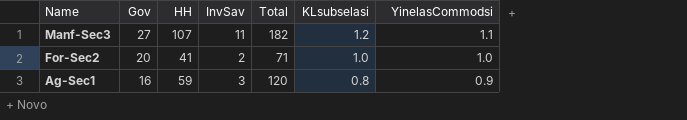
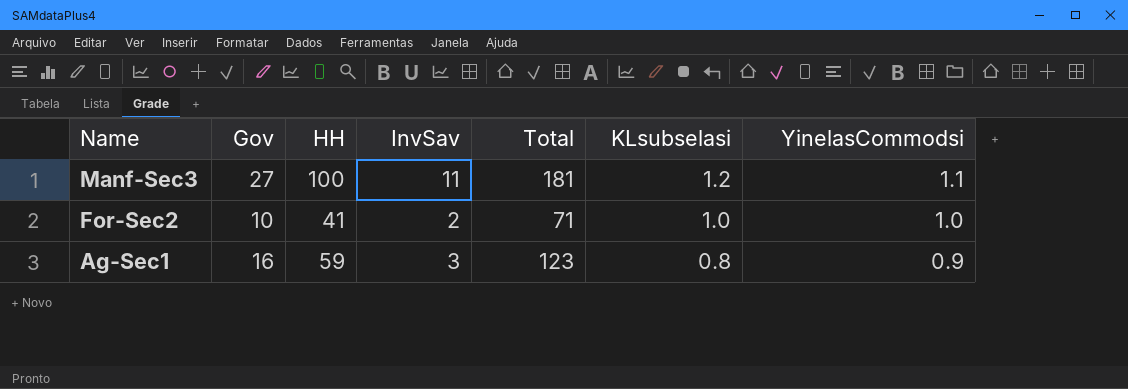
Manf-Sec3 | HH: 107 -> 100
Manf-Sec3 | Total: 182 -> 181
For-Sec2 | Gov: 20 -> 10
Ag-Sec1 | Total: 120 -> 123

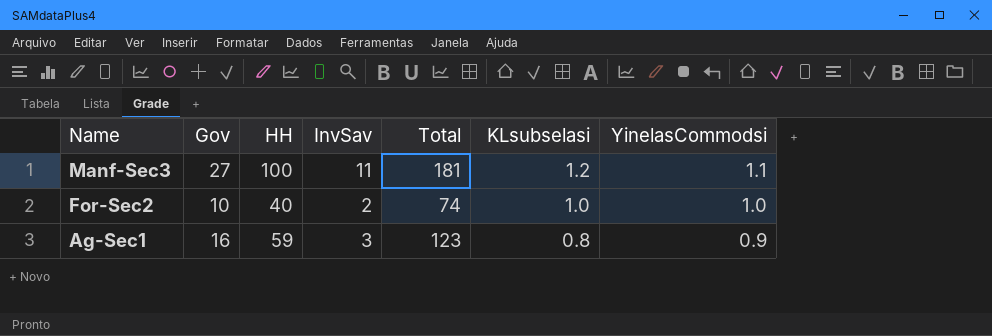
For-Sec2 | HH: 41 -> 40
For-Sec2 | Total: 71 -> 74

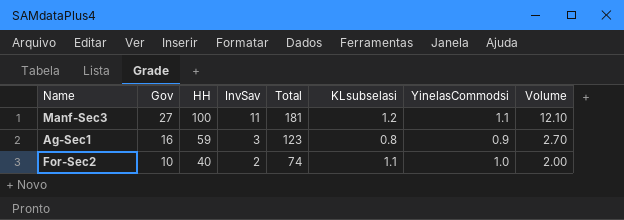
row order: Name descending -> Gov descending
column Volume | formula: none -> [InvSav] * [YinelasCommodsi]
For-Sec2 | KLsubselasi: 1.0 -> 1.1

